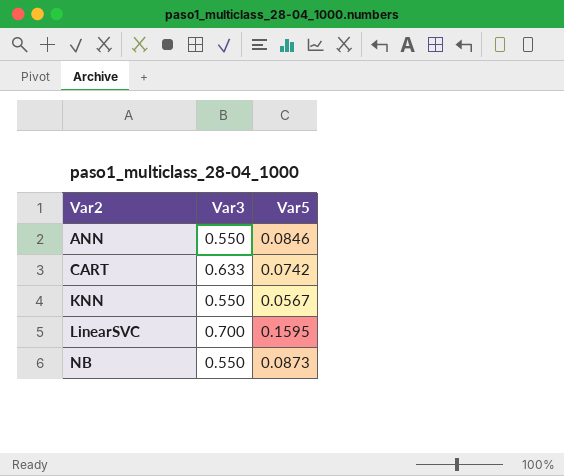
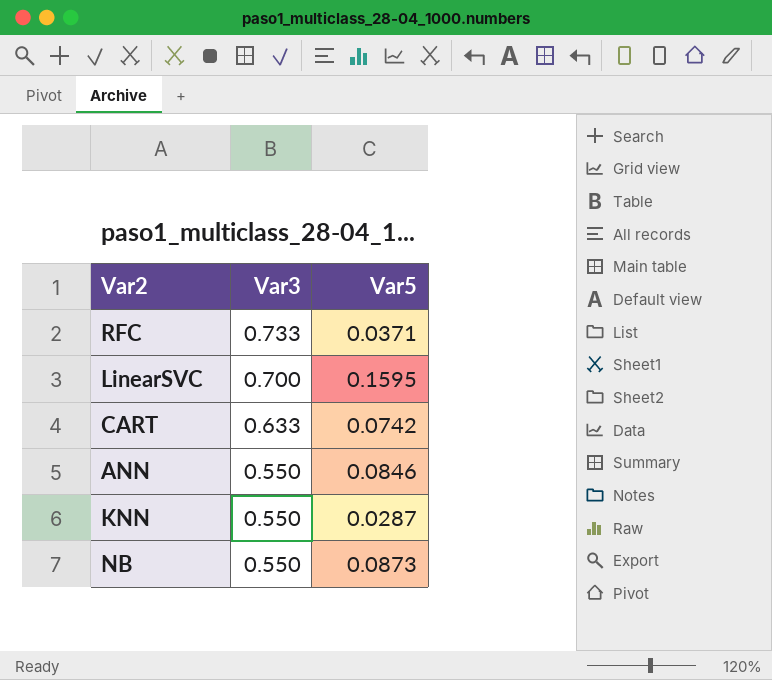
row order: Var2 ascending -> Var3 descending
row RFC: none -> 0.733 | 0.0371
KNN | Var5: 0.0567 -> 0.0287

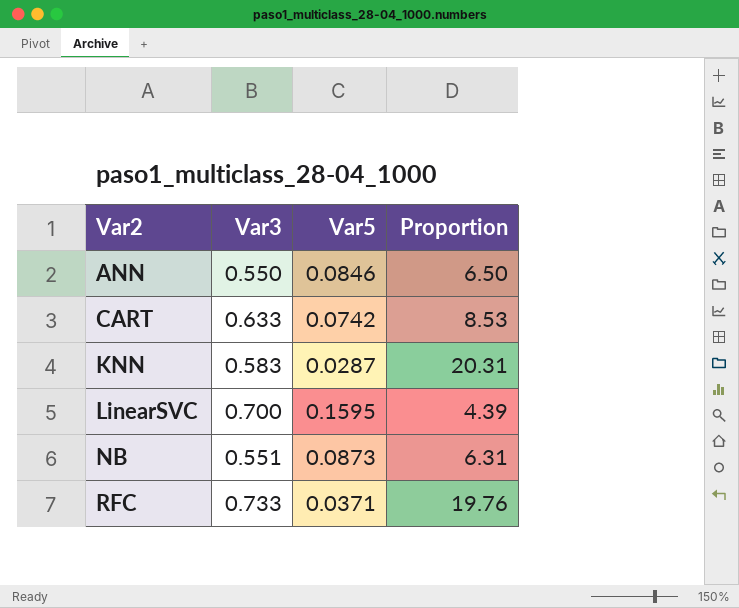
row order: Var3 descending -> Var2 ascending
column Proportion | formula: none -> [Var3] / [Var5]
KNN | Var3: 0.550 -> 0.583
NB | Var3: 0.550 -> 0.551

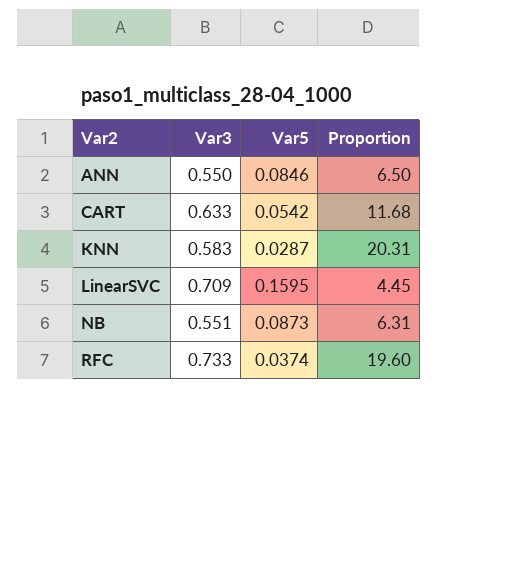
CART | Var5: 0.0742 -> 0.0542
CART | Proportion: 8.53 -> 11.68
LinearSVC | Var3: 0.700 -> 0.709
LinearSVC | Proportion: 4.39 -> 4.45
RFC | Var5: 0.0371 -> 0.0374
RFC | Proportion: 19.76 -> 19.60

